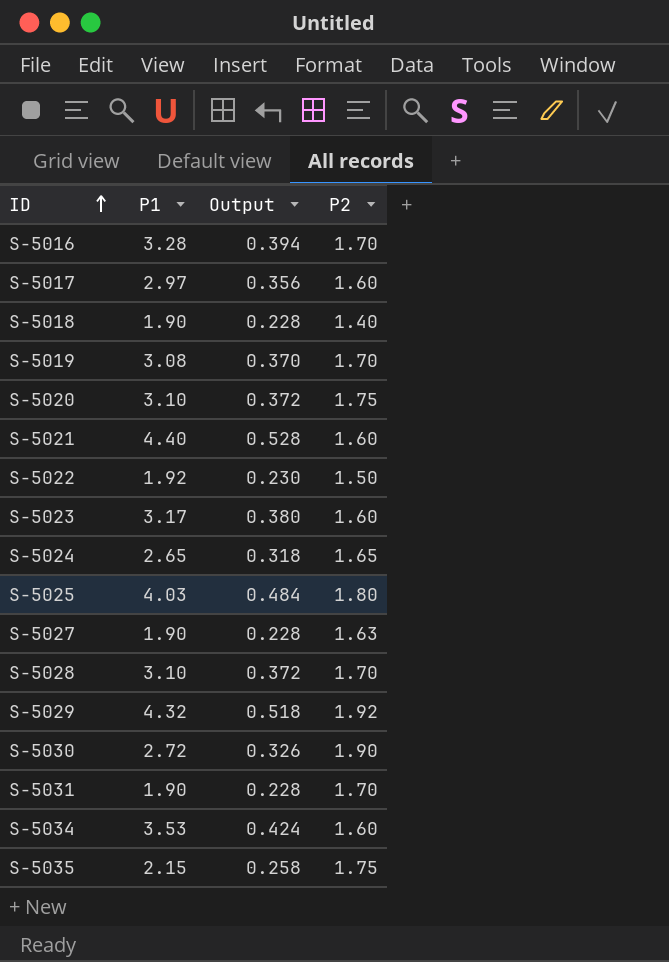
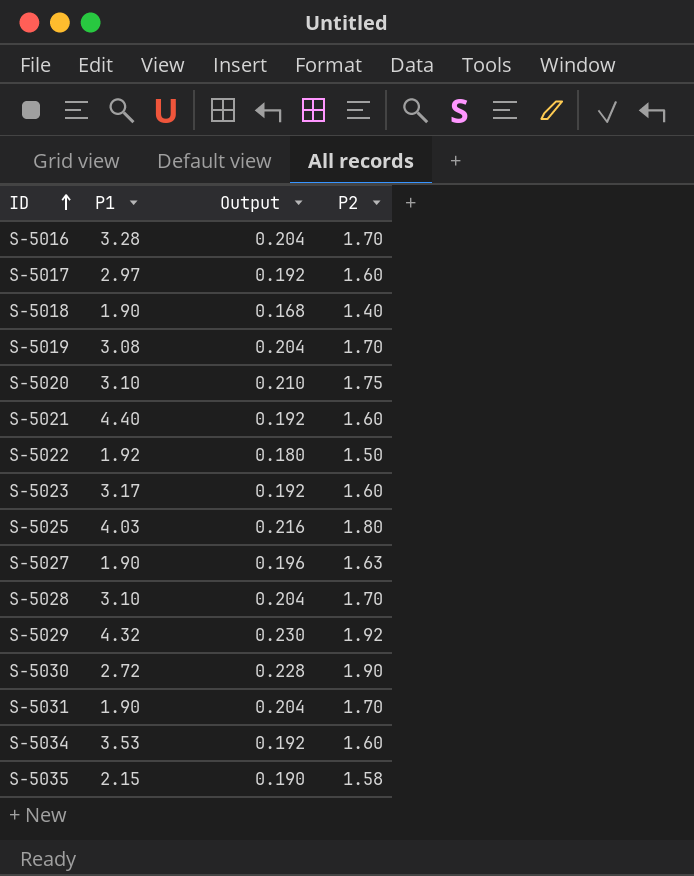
column Output | formula: [P1] * 0.12 -> [P2] * 0.12
row S-5024: 2.65 | 0.318 | 1.65 -> none
S-5035 | P2: 1.75 -> 1.58

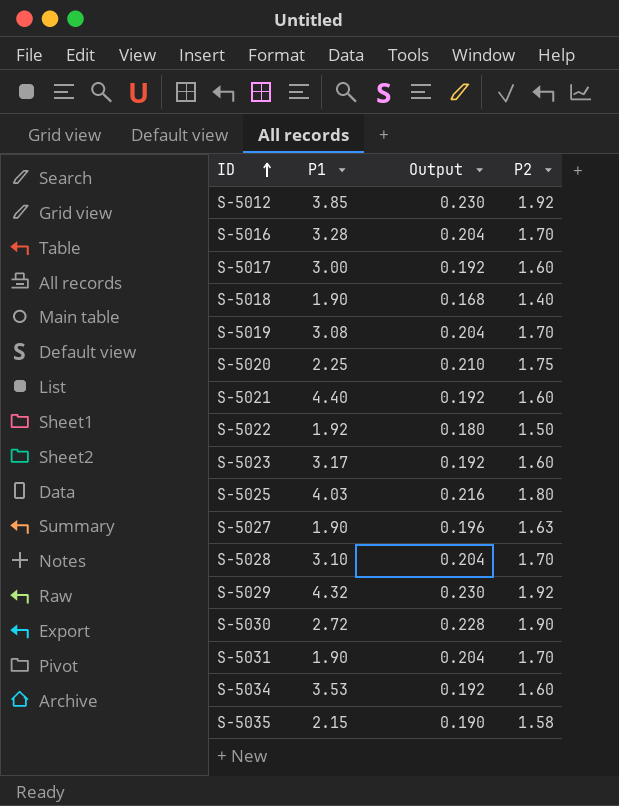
row S-5012: none -> 3.85 | 0.230 | 1.92
S-5017 | P1: 2.97 -> 3.00
S-5020 | P1: 3.10 -> 2.25

